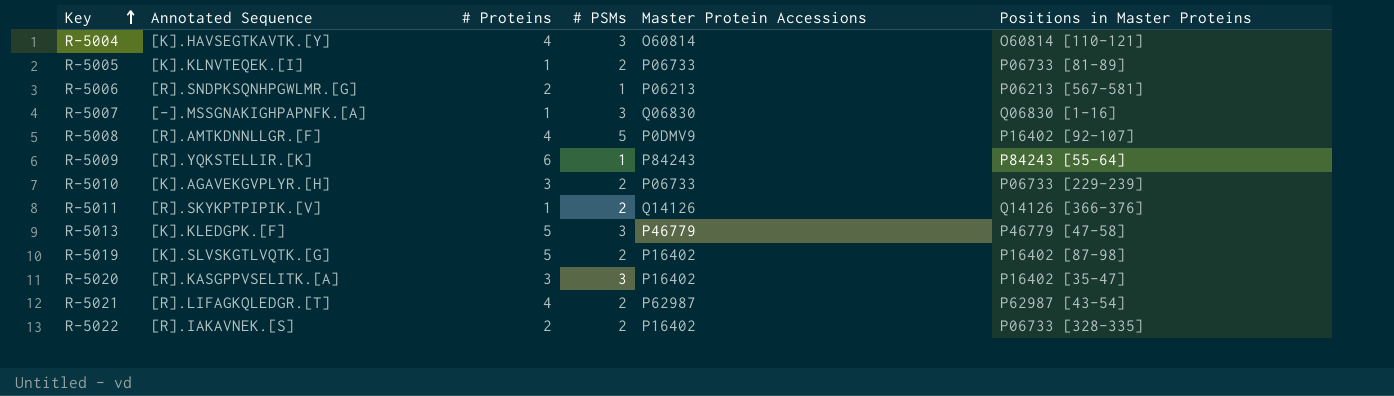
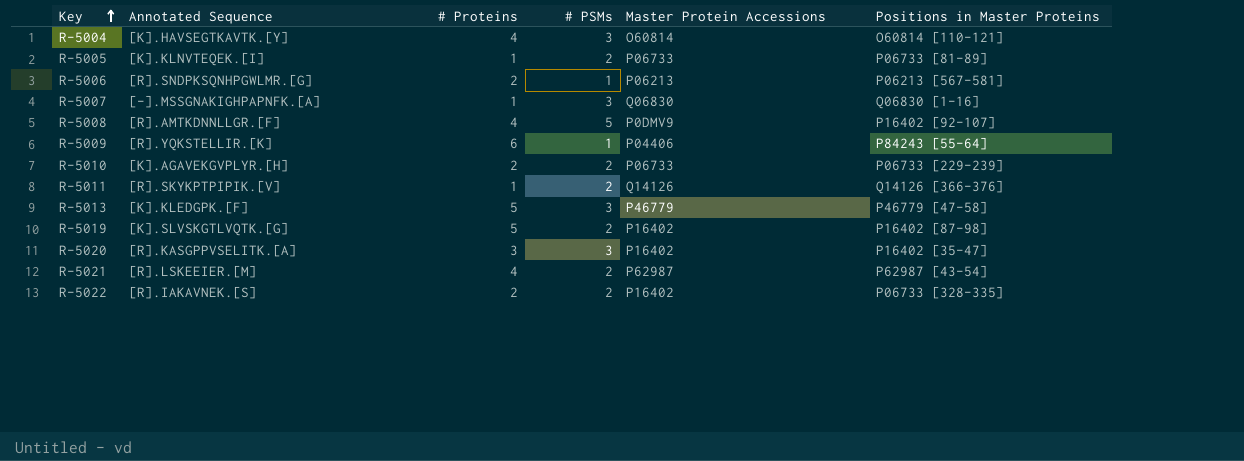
R-5009 | Master Protein Accessions: P84243 -> P04406
R-5010 | # Proteins: 3 -> 2
R-5021 | Annotated Sequence: [R].LIFAGKQLEDGR.[T] -> [R].LSKEEIER.[M]

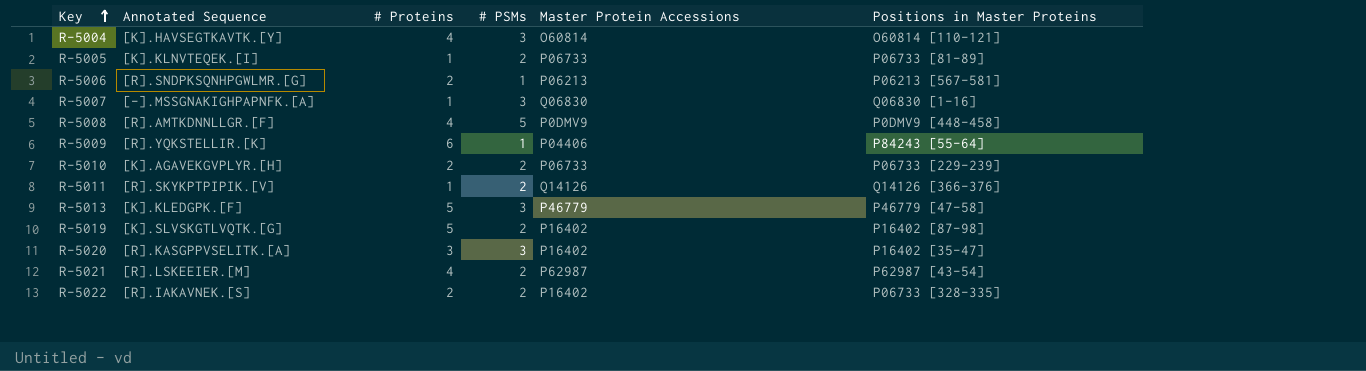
R-5008 | Positions in Master Proteins: P16402 [92-107] -> P0DMV9 [448-458]

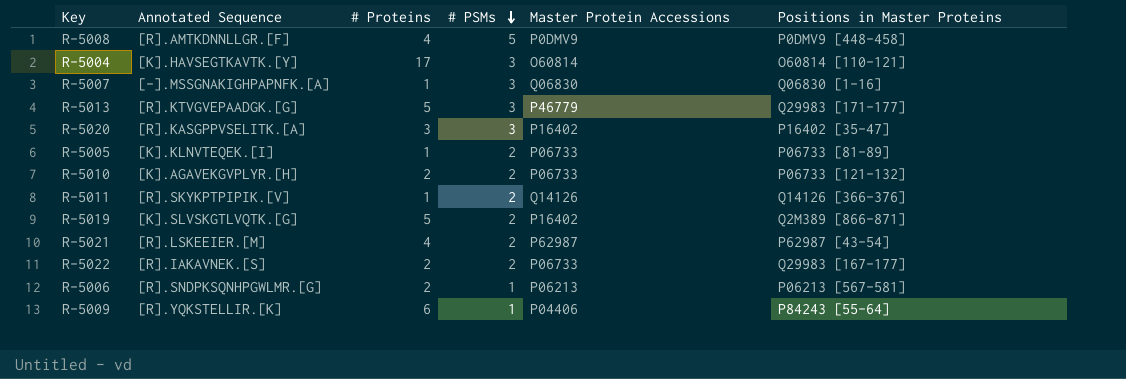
row order: Key ascending -> # PSMs descending
R-5004 | # Proteins: 4 -> 17
R-5013 | Annotated Sequence: [K].KLEDGPK.[F] -> [R].KTVGVEPAADGK.[G]
R-5013 | Positions in Master Proteins: P46779 [47-58] -> Q29983 [171-177]
R-5010 | Positions in Master Proteins: P06733 [229-239] -> P06733 [121-132]
R-5019 | Positions in Master Proteins: P16402 [87-98] -> Q2M389 [866-871]
R-5022 | Master Protein Accessions: P16402 -> P06733
R-5022 | Positions in Master Proteins: P06733 [328-335] -> Q29983 [167-177]

